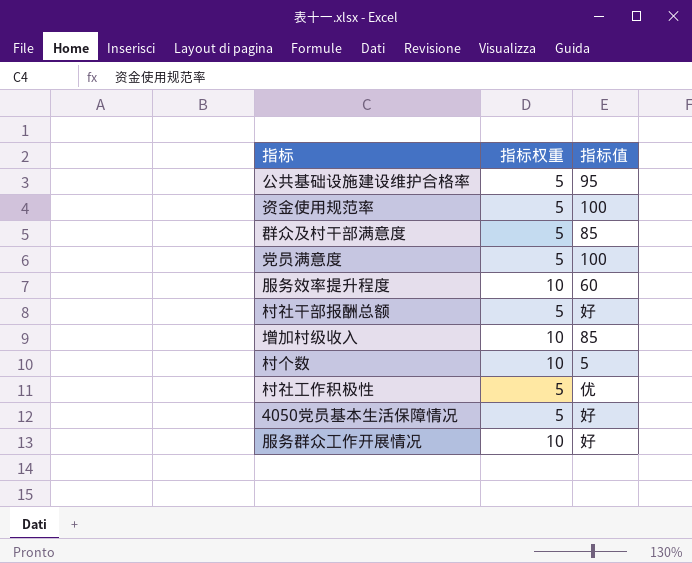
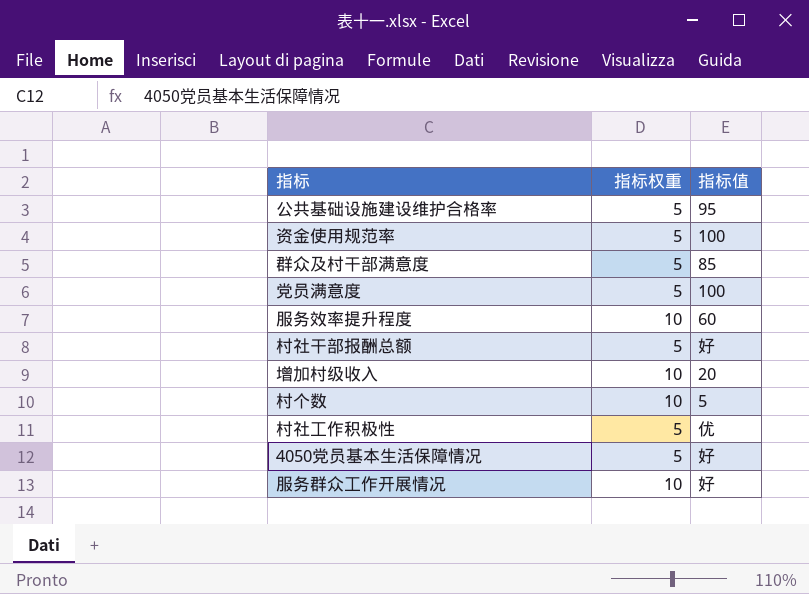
增加村级收入 | 指标值: 85 -> 20

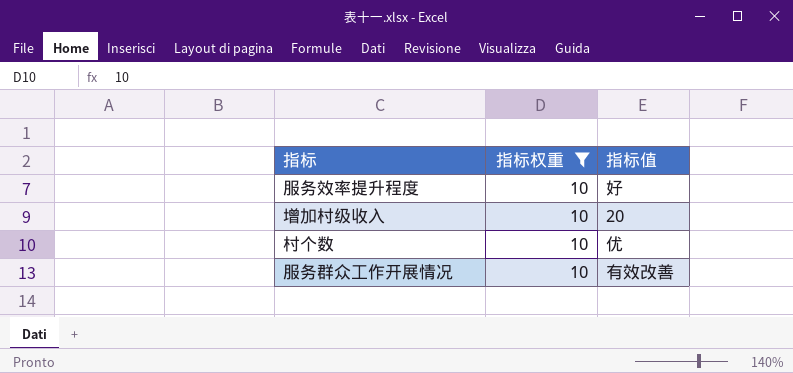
filter: none -> 指标权重 = 10
服务效率提升程度 | 指标值: 60 -> 好
村个数 | 指标值: 5 -> 优
服务群众工作开展情况 | 指标值: 好 -> 有效改善

